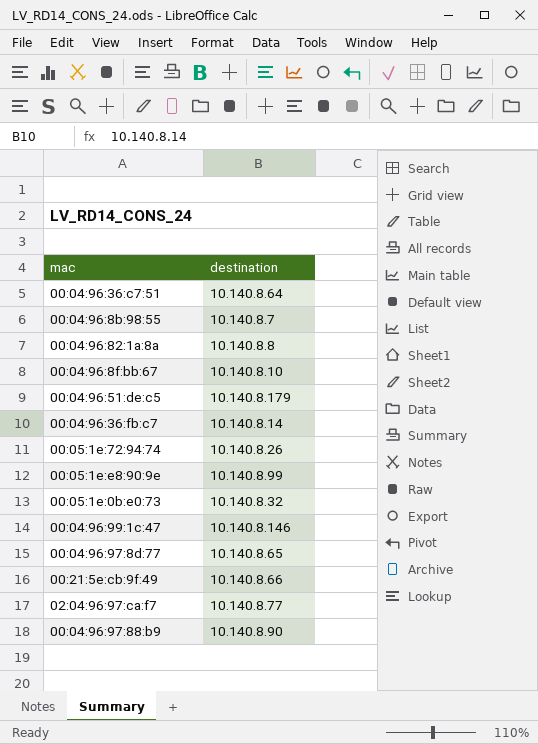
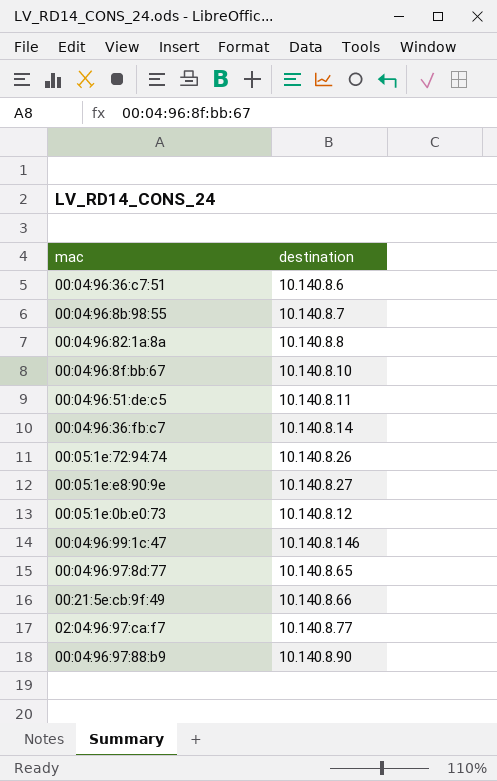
00:04:96:36:c7:51 | destination: 10.140.8.64 -> 10.140.8.6
00:04:96:51:de:c5 | destination: 10.140.8.179 -> 10.140.8.11
00:05:1e:e8:90:9e | destination: 10.140.8.99 -> 10.140.8.27
00:05:1e:0b:e0:73 | destination: 10.140.8.32 -> 10.140.8.12

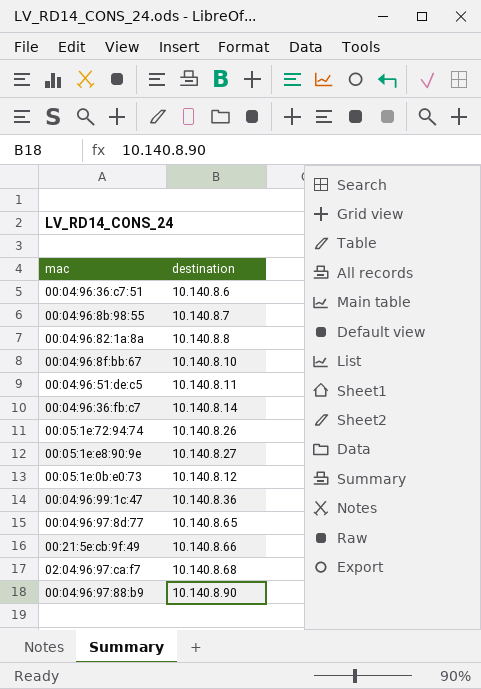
00:04:96:99:1c:47 | destination: 10.140.8.146 -> 10.140.8.36
02:04:96:97:ca:f7 | destination: 10.140.8.77 -> 10.140.8.68

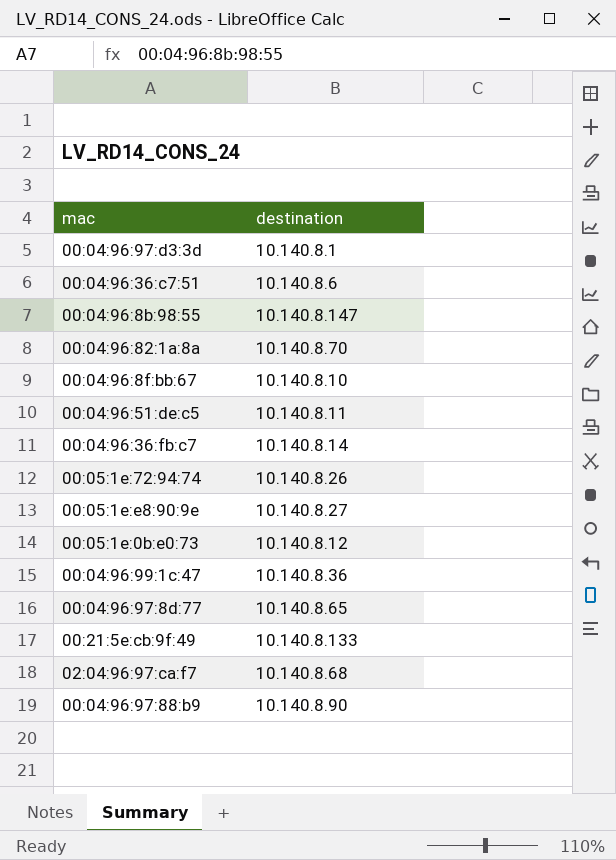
row 00:04:96:97:d3:3d: none -> 10.140.8.1
00:04:96:8b:98:55 | destination: 10.140.8.7 -> 10.140.8.147
00:04:96:82:1a:8a | destination: 10.140.8.8 -> 10.140.8.70
00:21:5e:cb:9f:49 | destination: 10.140.8.66 -> 10.140.8.133

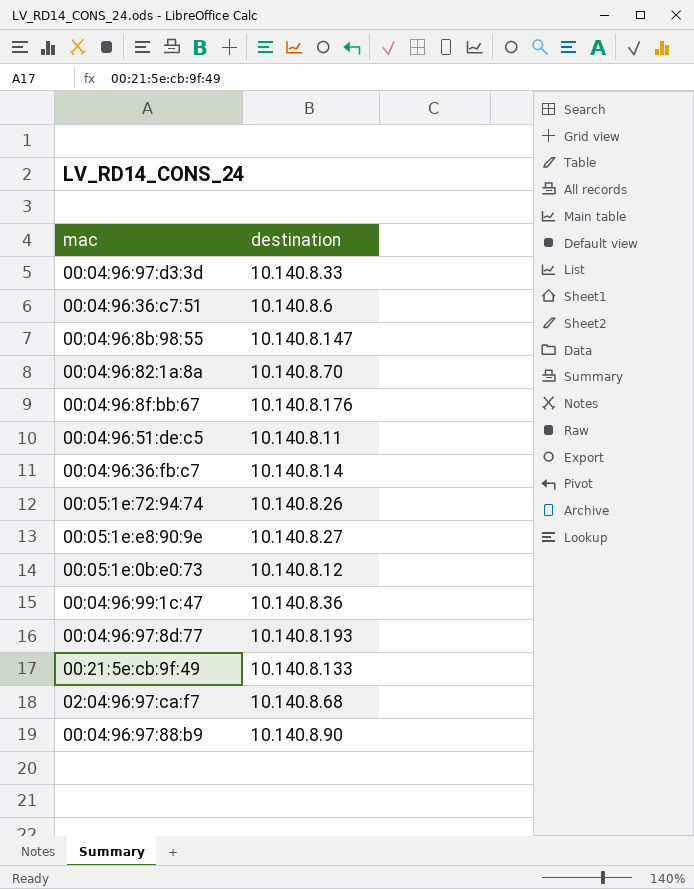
00:04:96:97:d3:3d | destination: 10.140.8.1 -> 10.140.8.33
00:04:96:8f:bb:67 | destination: 10.140.8.10 -> 10.140.8.176
00:04:96:97:8d:77 | destination: 10.140.8.65 -> 10.140.8.193

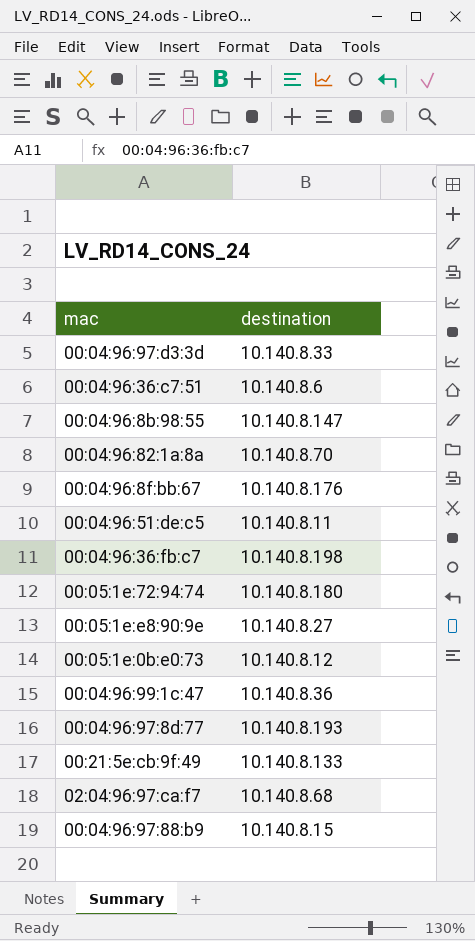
00:04:96:36:fb:c7 | destination: 10.140.8.14 -> 10.140.8.198
00:05:1e:72:94:74 | destination: 10.140.8.26 -> 10.140.8.180
00:04:96:97:88:b9 | destination: 10.140.8.90 -> 10.140.8.15

